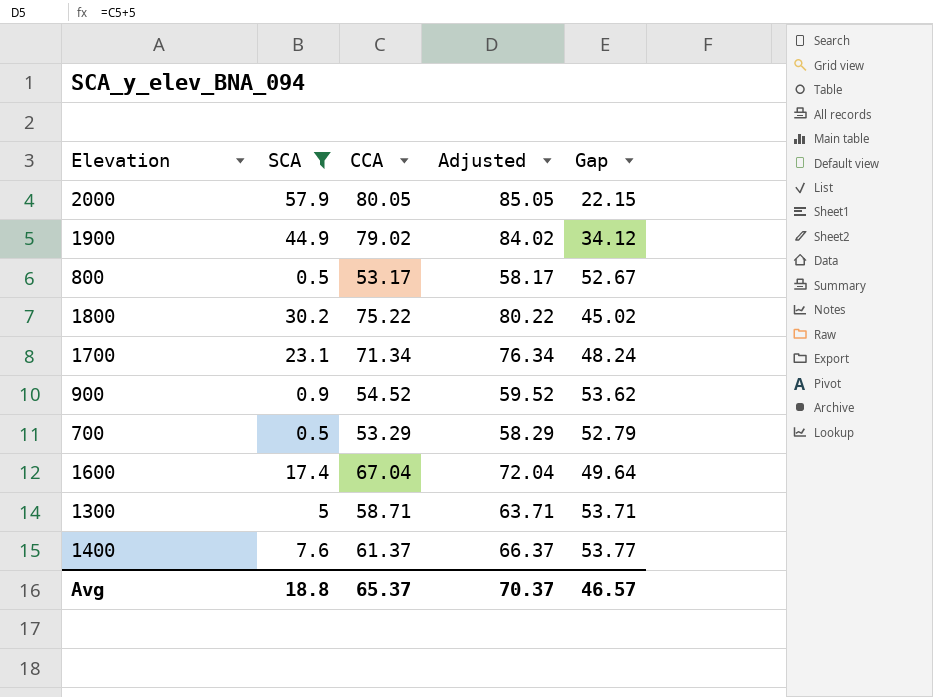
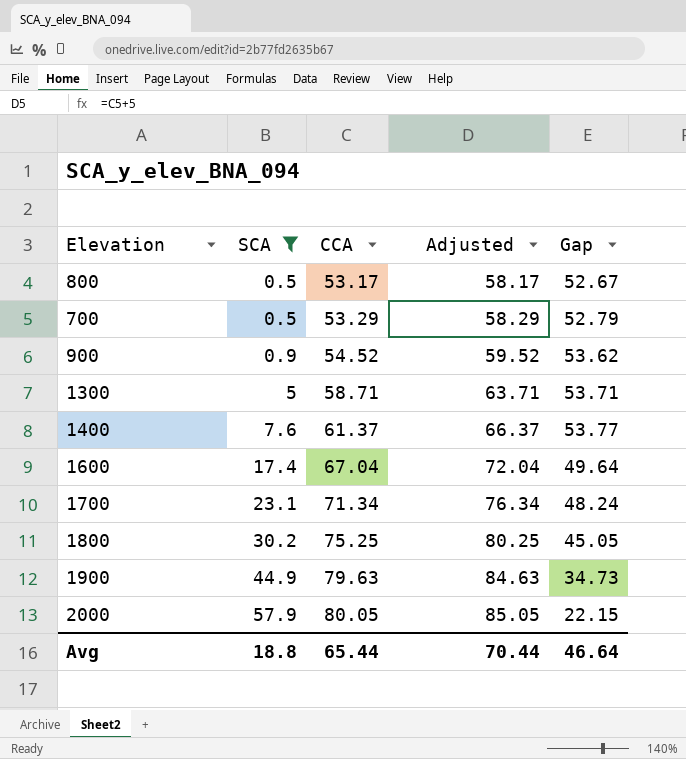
row order: none -> SCA ascending
1800 | CCA: 75.22 -> 75.25
1800 | Adjusted: 80.22 -> 80.25
1800 | Gap: 45.02 -> 45.05
1900 | CCA: 79.02 -> 79.63
1900 | Adjusted: 84.02 -> 84.63
1900 | Gap: 34.12 -> 34.73
Avg | CCA: 65.37 -> 65.44
Avg | Adjusted: 70.37 -> 70.44
Avg | Gap: 46.57 -> 46.64

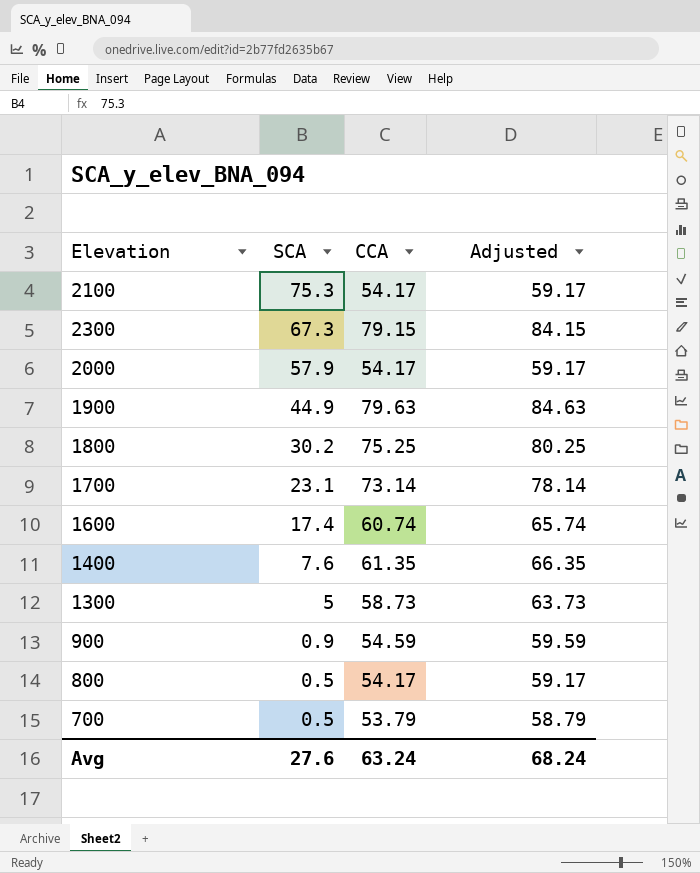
filter: SCA <= 57.9 -> none
row order: SCA ascending -> SCA descending
column Gap | formula: [CCA] - [SCA] -> none
2000 | CCA: 80.05 -> 54.17
2000 | Adjusted: 85.05 -> 59.17
1700 | CCA: 71.34 -> 73.14
1700 | Adjusted: 76.34 -> 78.14
1600 | CCA: 67.04 -> 60.74
1600 | Adjusted: 72.04 -> 65.74
1400 | CCA: 61.37 -> 61.35
1400 | Adjusted: 66.37 -> 66.35
1300 | CCA: 58.71 -> 58.73
1300 | Adjusted: 63.71 -> 63.73
900 | CCA: 54.52 -> 54.59
900 | Adjusted: 59.52 -> 59.59
800 | CCA: 53.17 -> 54.17
800 | Adjusted: 58.17 -> 59.17
700 | CCA: 53.29 -> 53.79
700 | Adjusted: 58.29 -> 58.79
Avg | SCA: 18.8 -> 27.6
Avg | CCA: 65.44 -> 63.24
Avg | Adjusted: 70.44 -> 68.24

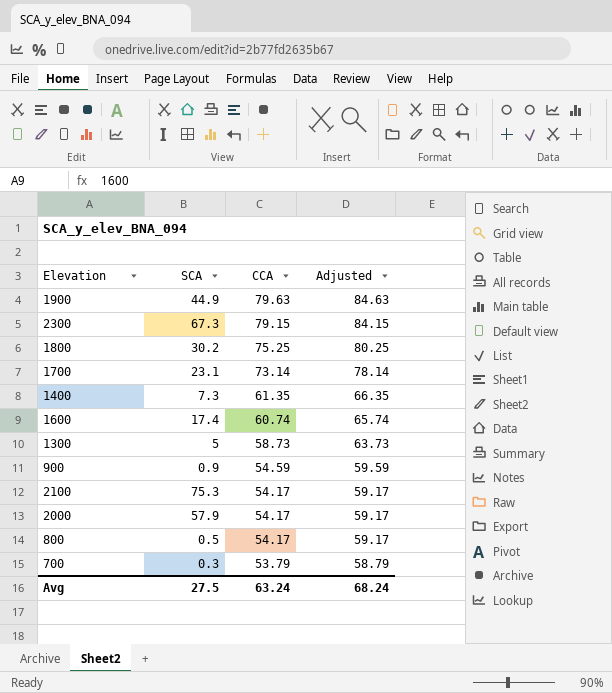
row order: SCA descending -> CCA descending
1400 | SCA: 7.6 -> 7.3
700 | SCA: 0.5 -> 0.3
Avg | SCA: 27.6 -> 27.5

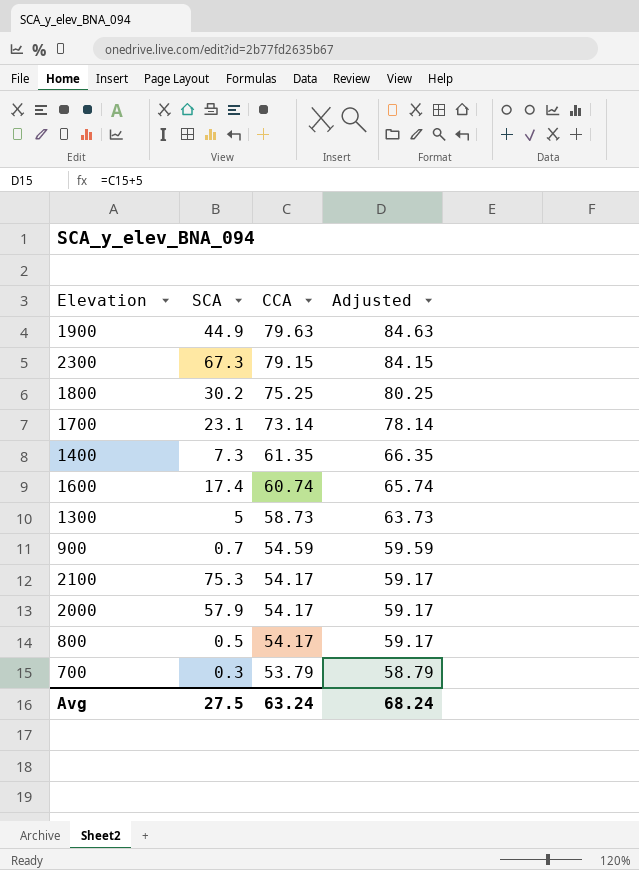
900 | SCA: 0.9 -> 0.7

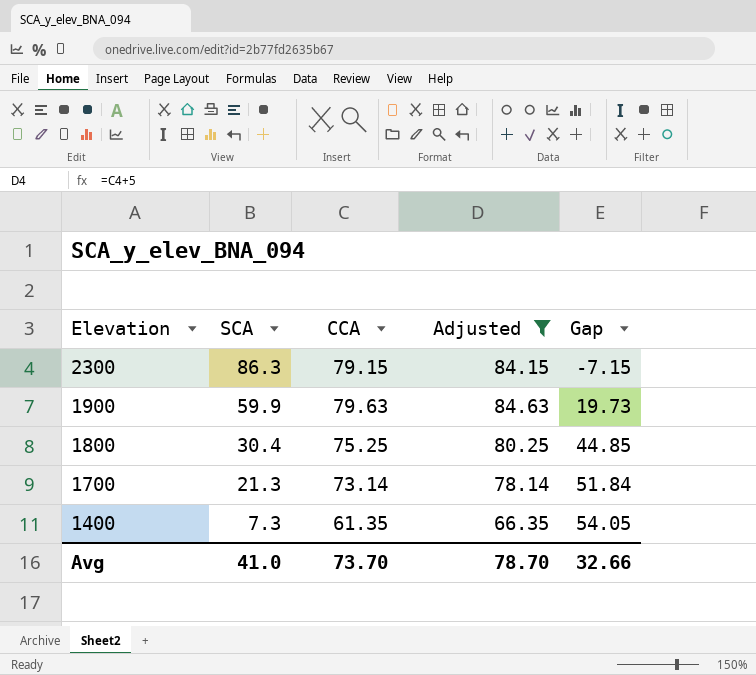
filter: none -> Adjusted >= 66.35
row order: CCA descending -> Elevation descending
column Gap | formula: none -> [CCA] - [SCA]
2300 | SCA: 67.3 -> 86.3
1900 | SCA: 44.9 -> 59.9
1800 | SCA: 30.2 -> 30.4
1700 | SCA: 23.1 -> 21.3
Avg | SCA: 27.5 -> 41.0
Avg | CCA: 63.24 -> 73.70
Avg | Adjusted: 68.24 -> 78.70

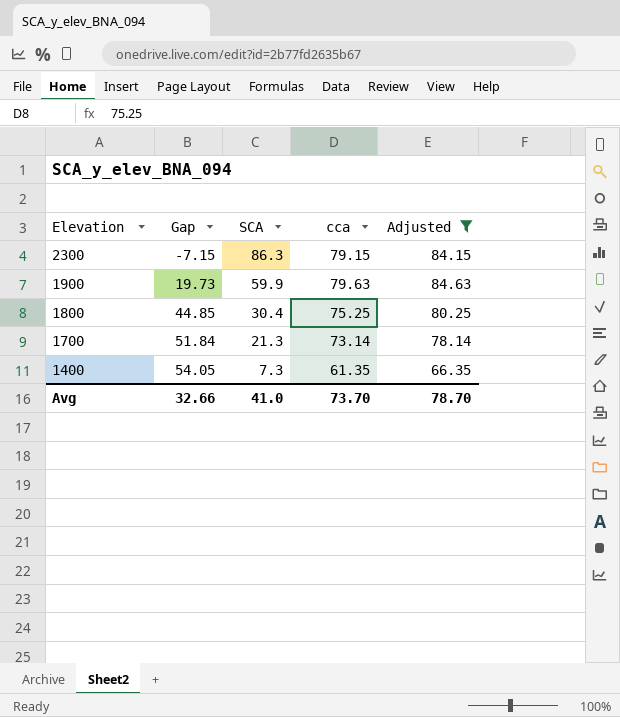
column Gap | position: 5 -> 2
column name: CCA -> cca

